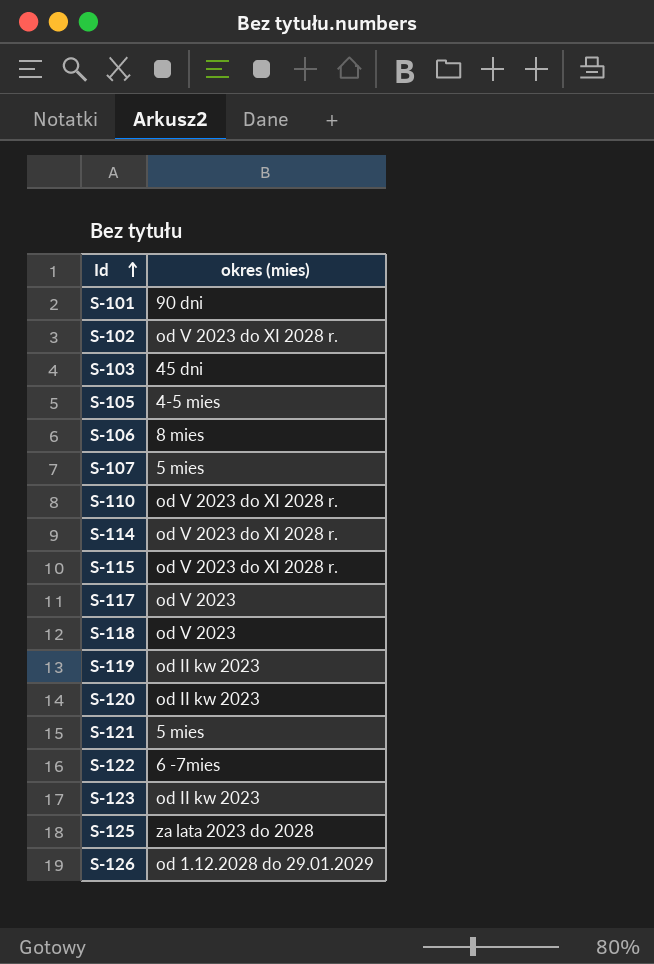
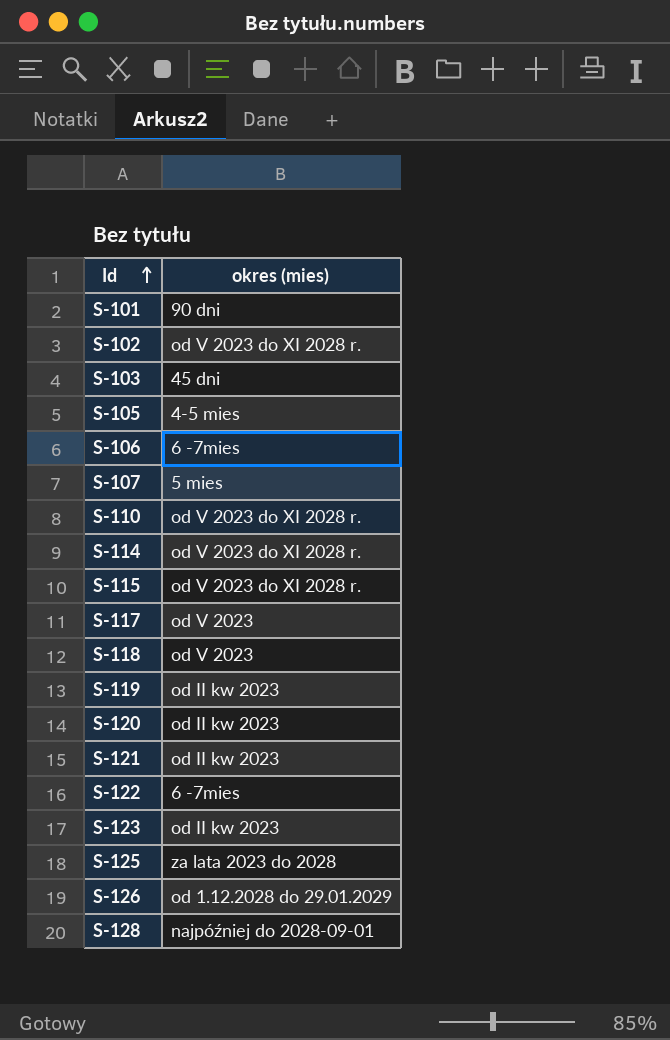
S-106 | okres (mies): 8 mies -> 6 -7mies
S-121 | okres (mies): 5 mies -> od II kw 2023
row S-128: none -> najpóźniej do 2028-09-01

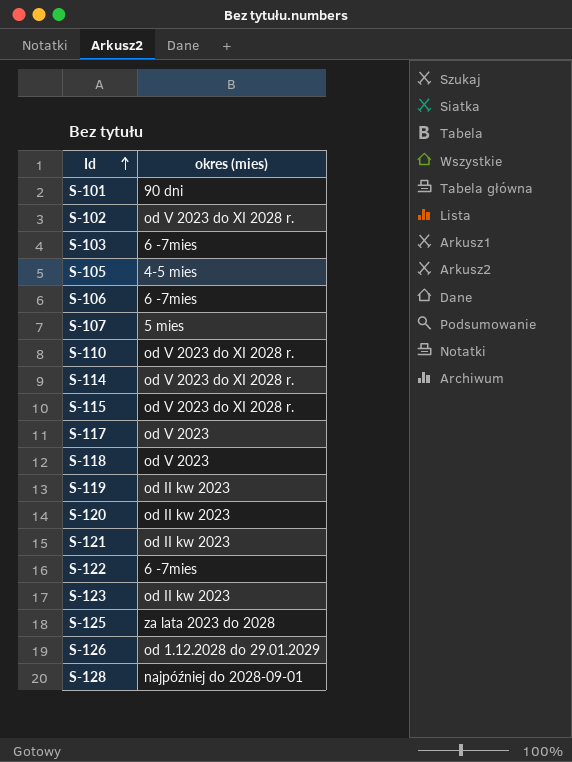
S-103 | okres (mies): 45 dni -> 6 -7mies

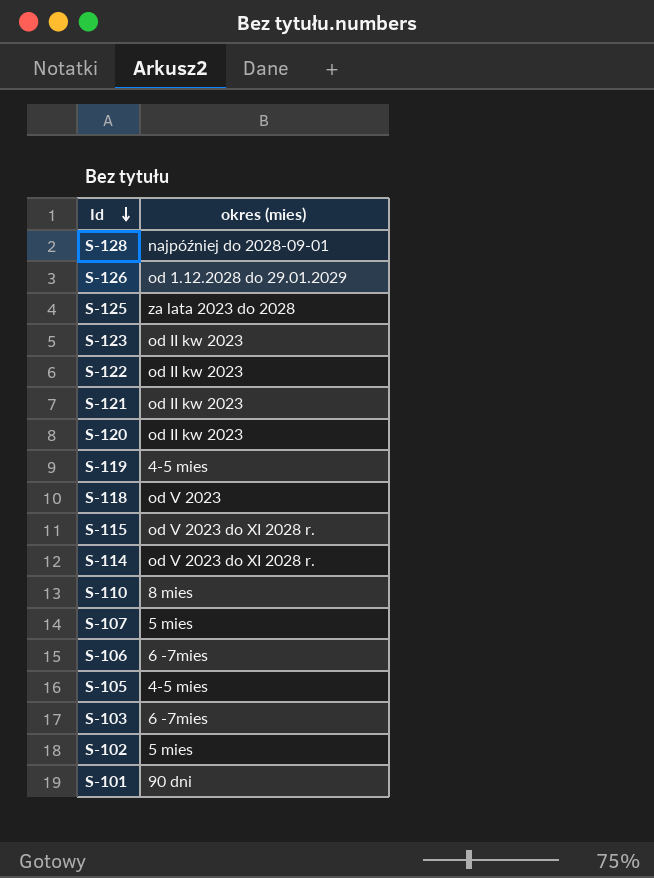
row order: Id ascending -> Id descending
row S-117: od V 2023 -> none
S-122 | okres (mies): 6 -7mies -> od II kw 2023
S-119 | okres (mies): od II kw 2023 -> 4-5 mies
S-110 | okres (mies): od V 2023 do XI 2028 r. -> 8 mies
S-102 | okres (mies): od V 2023 do XI 2028 r. -> 5 mies

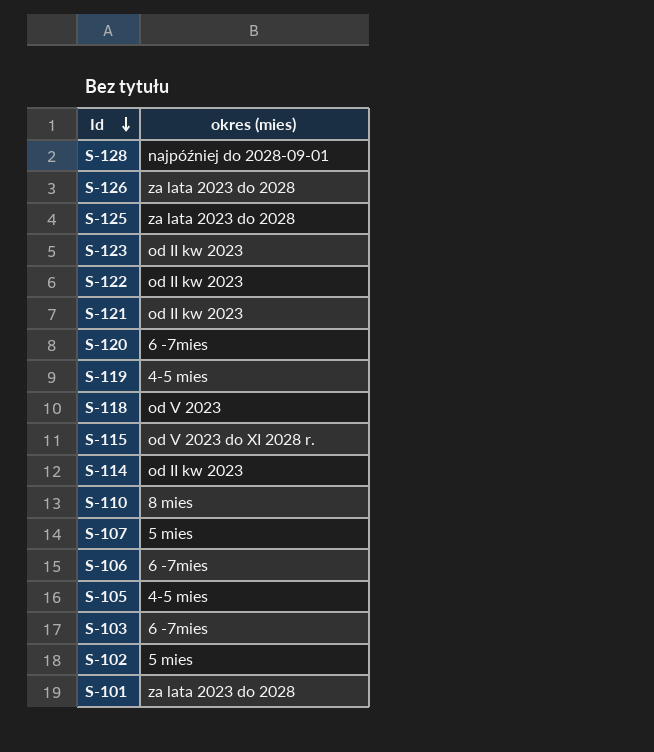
S-126 | okres (mies): od 1.12.2028 do 29.01.2029 -> za lata 2023 do 2028
S-120 | okres (mies): od II kw 2023 -> 6 -7mies
S-114 | okres (mies): od V 2023 do XI 2028 r. -> od II kw 2023
S-101 | okres (mies): 90 dni -> za lata 2023 do 2028

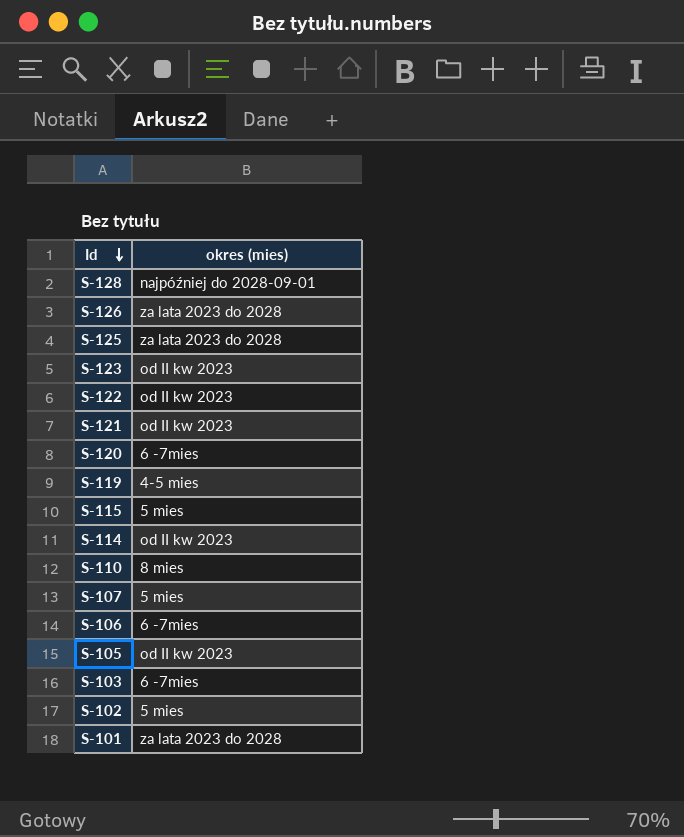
row S-118: od V 2023 -> none
S-115 | okres (mies): od V 2023 do XI 2028 r. -> 5 mies
S-105 | okres (mies): 4-5 mies -> od II kw 2023

